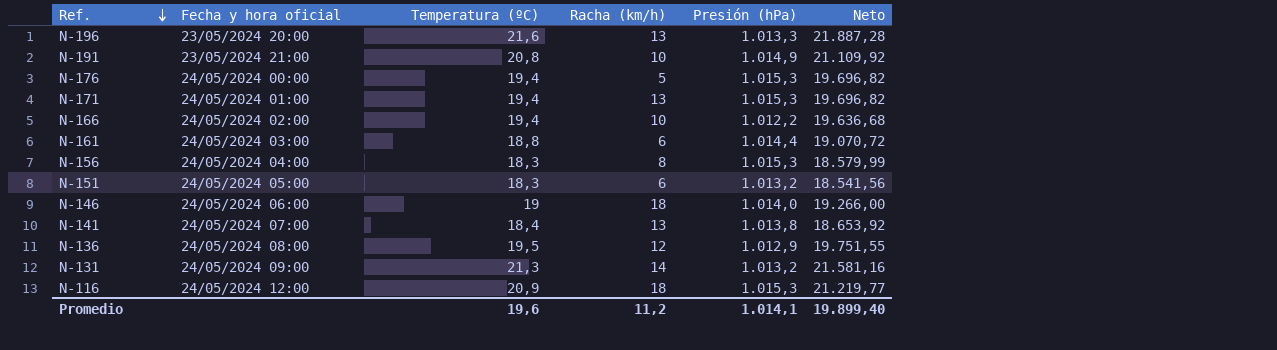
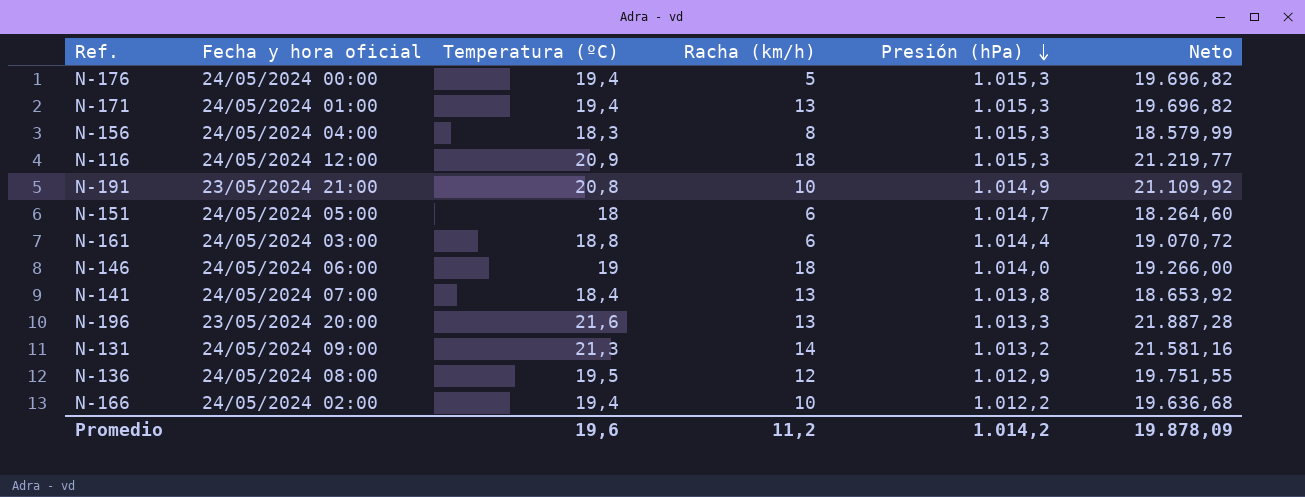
row order: Ref. descending -> Presión (hPa) descending
N-151 | Temperatura (ºC): 18,3 -> 18
N-151 | Presión (hPa): 1.013,2 -> 1.014,7
N-151 | Neto: 18.541,56 -> 18.264,60
Promedio | Presión (hPa): 1.014,1 -> 1.014,2
Promedio | Neto: 19.899,40 -> 19.878,09

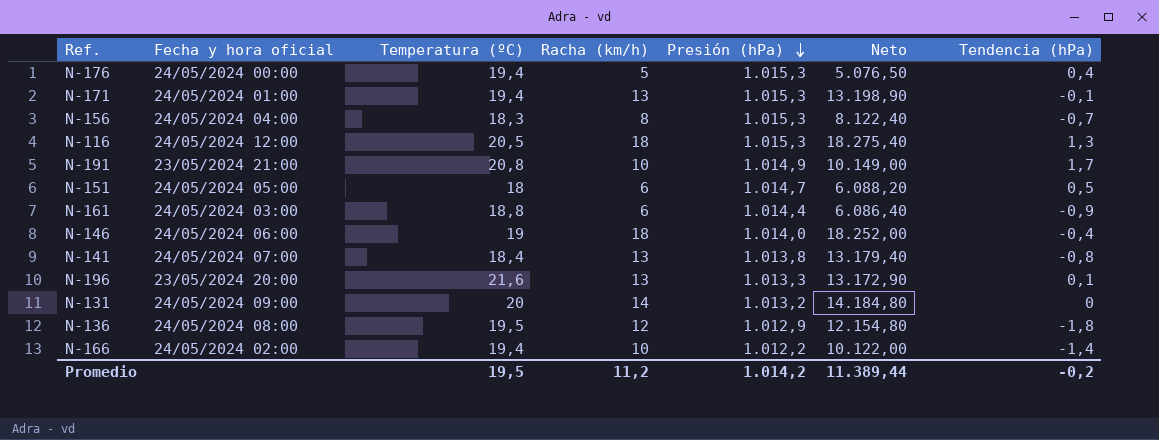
column Neto | formula: [Temperatura (ºC)] * [Presión (hPa)] -> [Racha (km/h)] * [Presión (hPa)]
column Tendencia (hPa) | position: none -> 7
N-116 | Temperatura (ºC): 20,9 -> 20,5
N-131 | Temperatura (ºC): 21,3 -> 20
Promedio | Temperatura (ºC): 19,6 -> 19,5
Promedio | Neto: 19.878,09 -> 11.389,44

